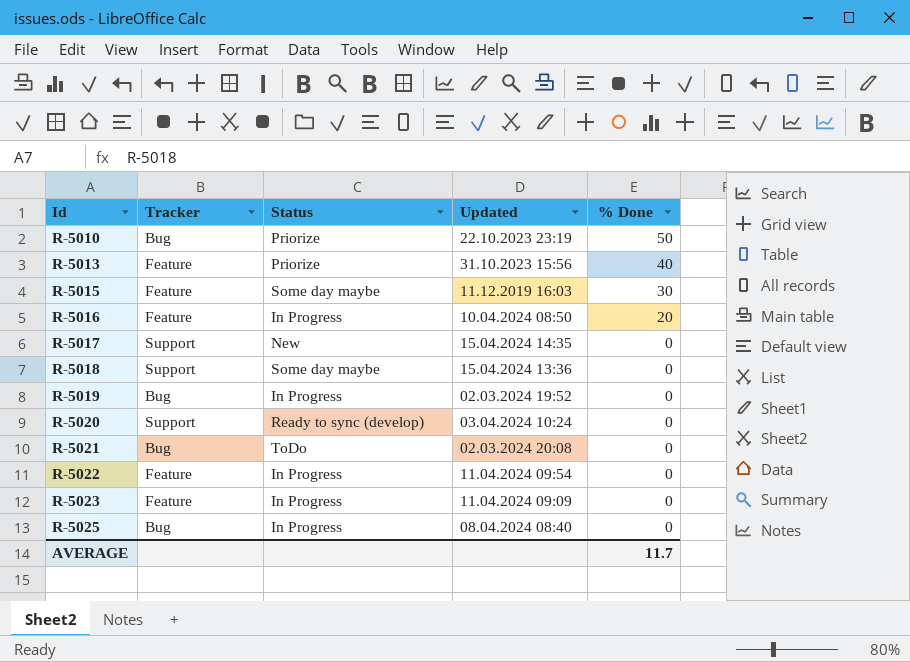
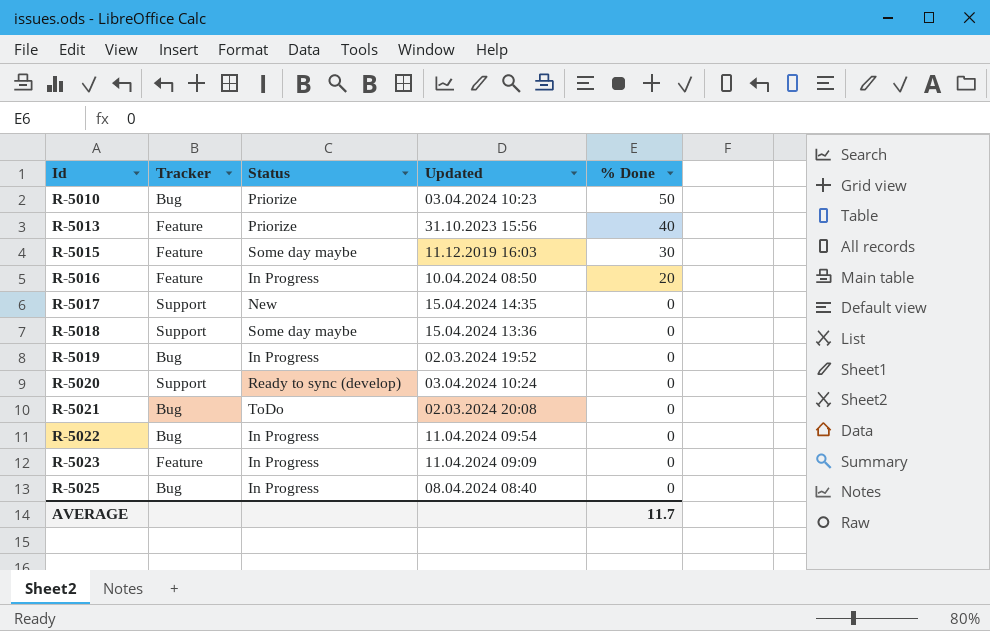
R-5010 | Updated: 22.10.2023 23:19 -> 03.04.2024 10:23
R-5022 | Tracker: Feature -> Bug

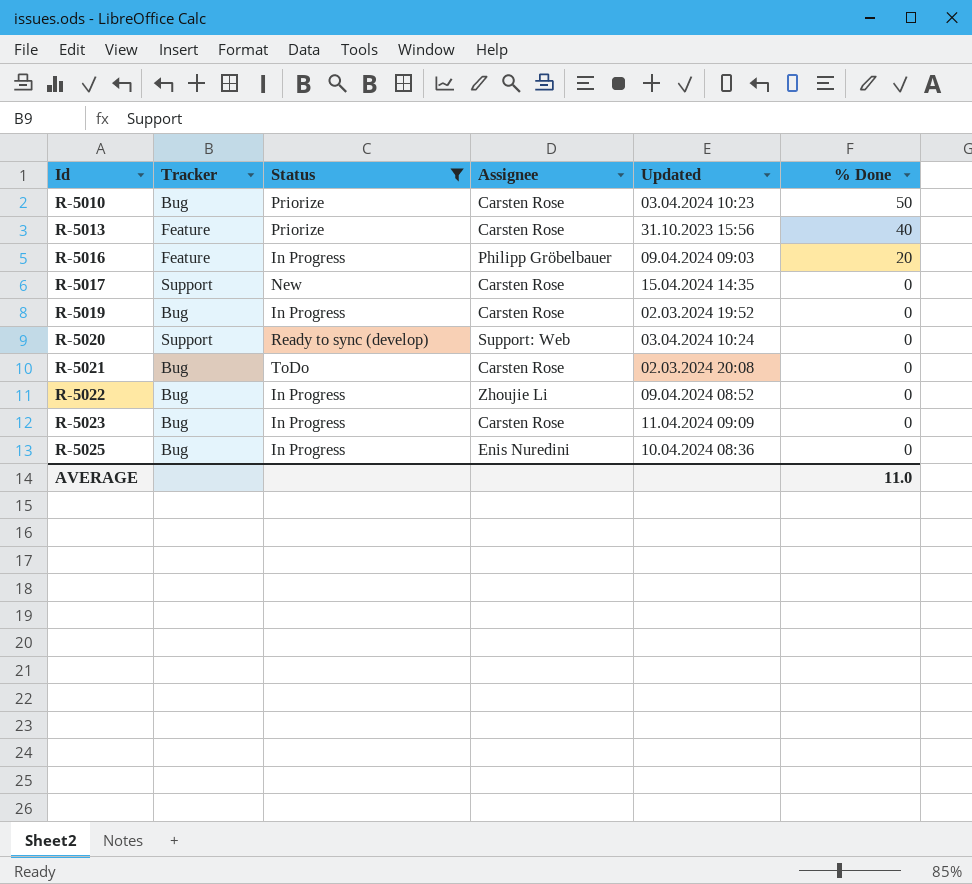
filter: none -> Status != Some day maybe
column Assignee | position: none -> 4
R-5016 | Updated: 10.04.2024 08:50 -> 09.04.2024 09:03
R-5022 | Updated: 11.04.2024 09:54 -> 09.04.2024 08:52
R-5023 | Tracker: Feature -> Bug
R-5025 | Updated: 08.04.2024 08:40 -> 10.04.2024 08:36
AVERAGE | % Done: 11.7 -> 11.0

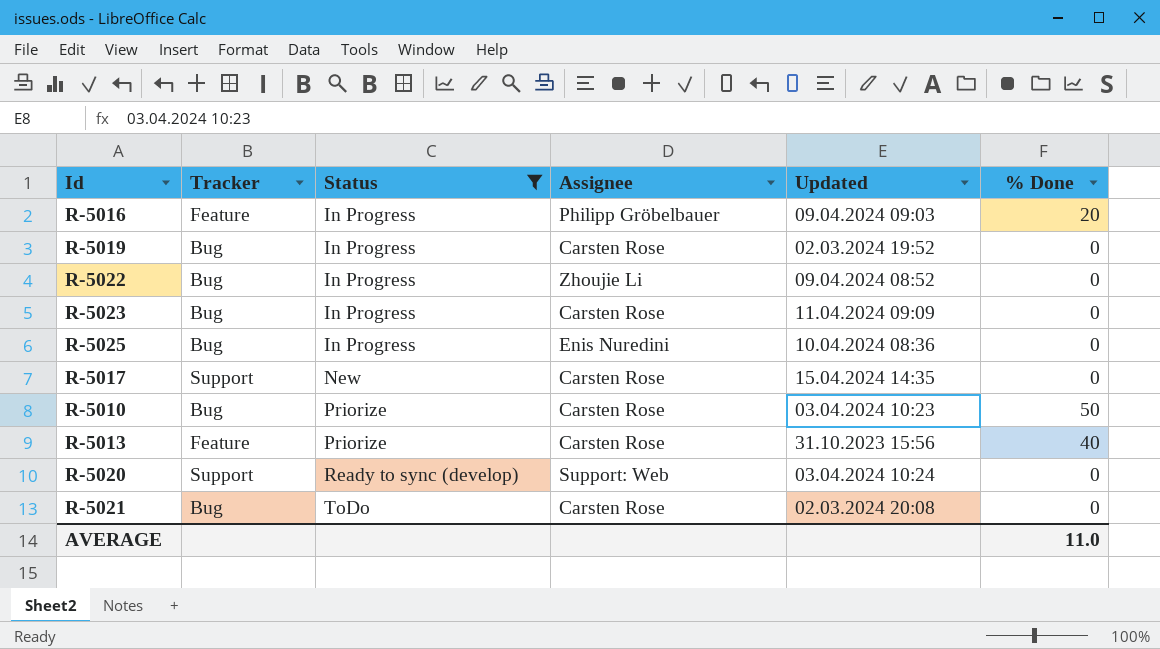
row order: Id ascending -> Status ascending

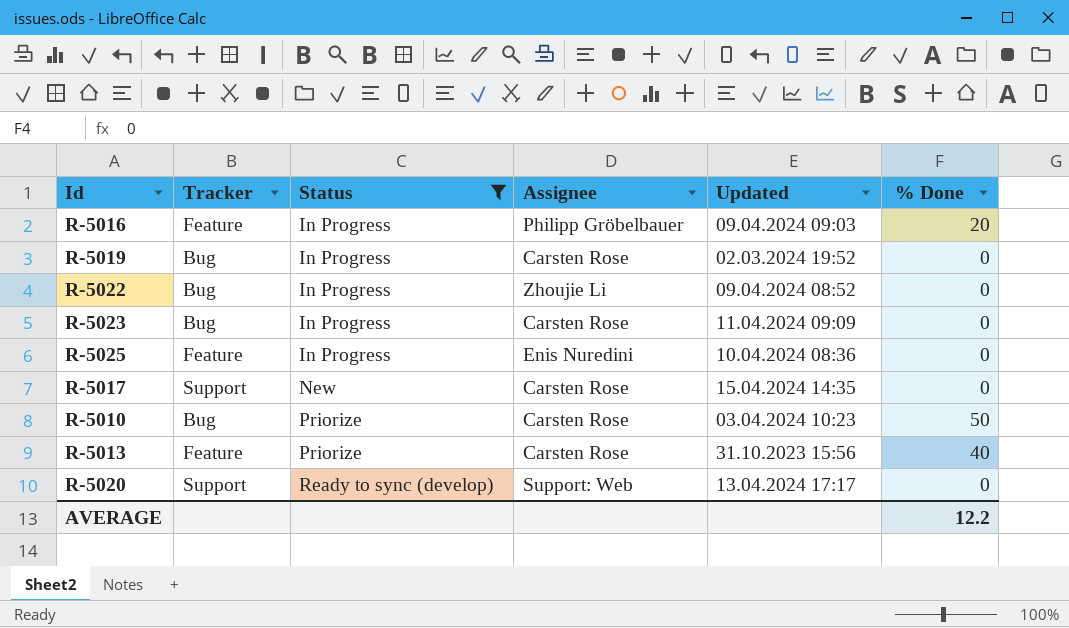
row R-5021: Bug | ToDo | Carsten Rose | 02.03.2024 20:08 | 0 -> none
R-5025 | Tracker: Bug -> Feature
R-5020 | Updated: 03.04.2024 10:24 -> 13.04.2024 17:17
AVERAGE | % Done: 11.0 -> 12.2

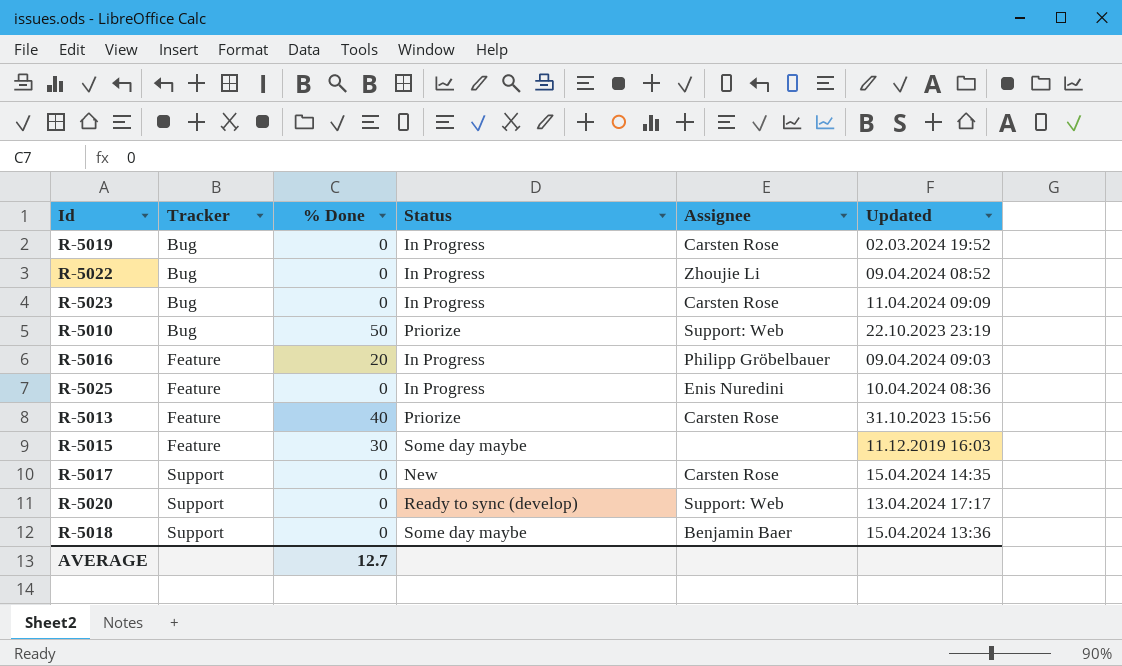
filter: Status != Some day maybe -> none
row order: Status ascending -> Tracker ascending
column % Done | position: 6 -> 3
R-5010 | Assignee: Carsten Rose -> Support: Web
R-5010 | Updated: 03.04.2024 10:23 -> 22.10.2023 23:19
AVERAGE | % Done: 12.2 -> 12.7

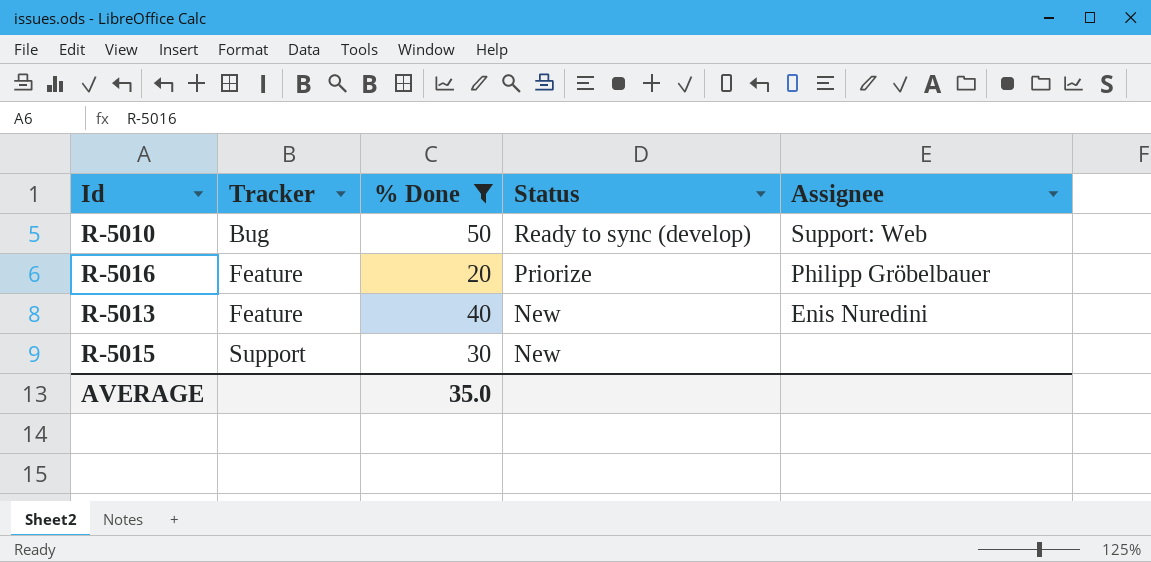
filter: none -> % Done != 0
column Updated | position: 6 -> none
R-5010 | Status: Priorize -> Ready to sync (develop)
R-5016 | Status: In Progress -> Priorize
R-5013 | Status: Priorize -> New
R-5013 | Assignee: Carsten Rose -> Enis Nuredini
R-5015 | Tracker: Feature -> Support
R-5015 | Status: Some day maybe -> New
AVERAGE | % Done: 12.7 -> 35.0

